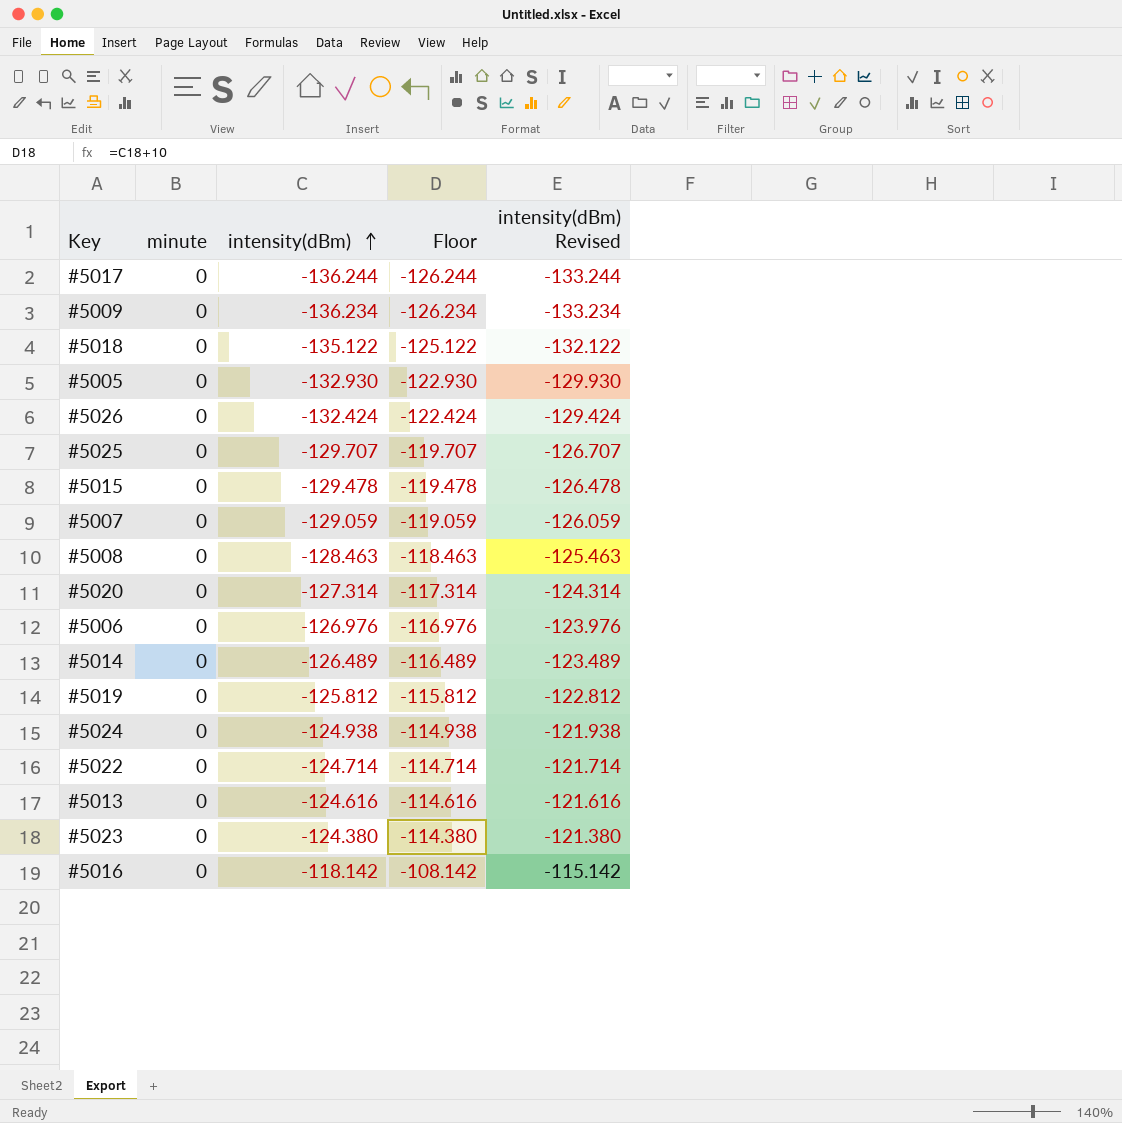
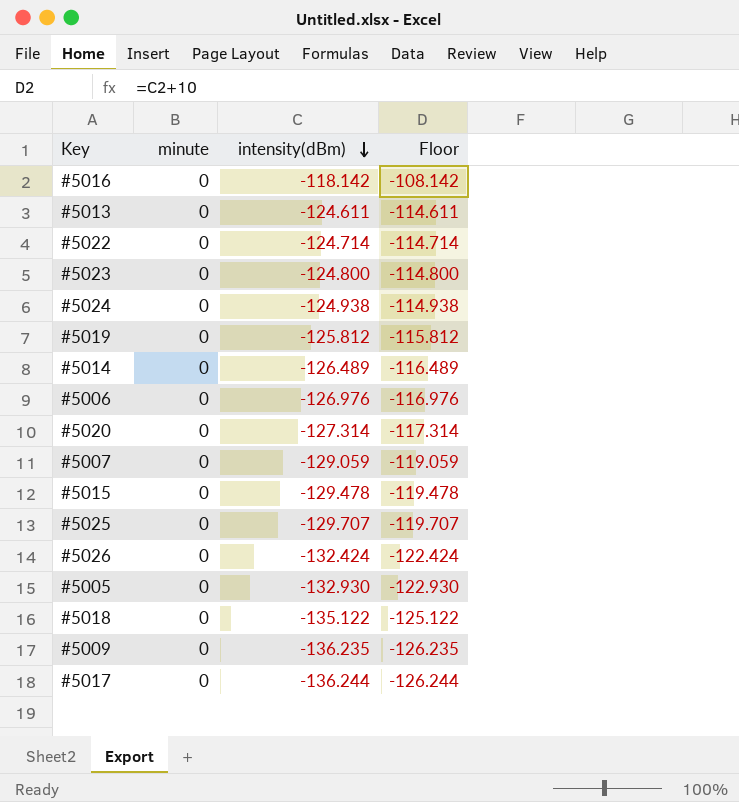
row order: intensity(dBm) ascending -> intensity(dBm) descending
column intensity(dBm) Revised | formula: [intensity(dBm)] + 3 -> none
row #5008: 0 | -128.463 | -118.463 | -125.463 -> none
#5013 | intensity(dBm): -124.616 -> -124.611
#5013 | Floor: -114.616 -> -114.611
#5023 | intensity(dBm): -124.380 -> -124.800
#5023 | Floor: -114.380 -> -114.800
#5009 | intensity(dBm): -136.234 -> -136.235
#5009 | Floor: -126.234 -> -126.235

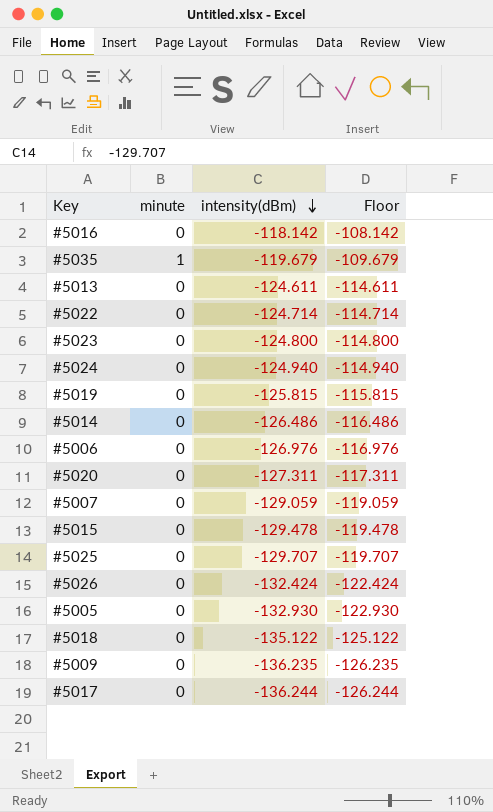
row #5035: none -> 1 | -119.679 | -109.679
#5024 | intensity(dBm): -124.938 -> -124.940
#5024 | Floor: -114.938 -> -114.940
#5019 | intensity(dBm): -125.812 -> -125.815
#5019 | Floor: -115.812 -> -115.815
#5014 | intensity(dBm): -126.489 -> -126.486
#5014 | Floor: -116.489 -> -116.486
#5020 | intensity(dBm): -127.314 -> -127.311
#5020 | Floor: -117.314 -> -117.311

